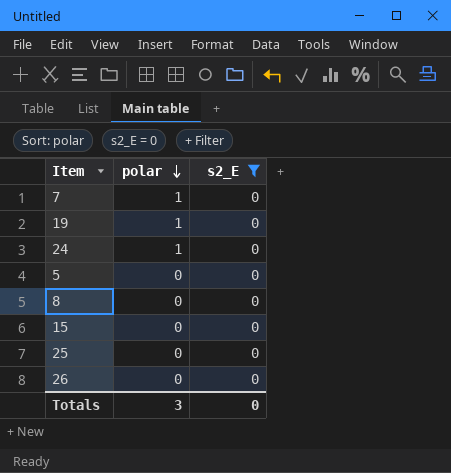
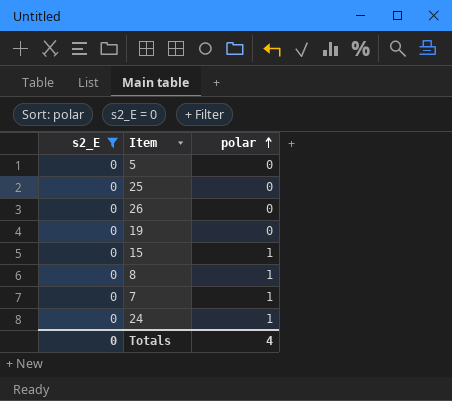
row order: polar descending -> polar ascending
column s2_E | position: 3 -> 1
19 | polar: 1 -> 0
15 | polar: 0 -> 1
8 | polar: 0 -> 1
Totals | polar: 3 -> 4

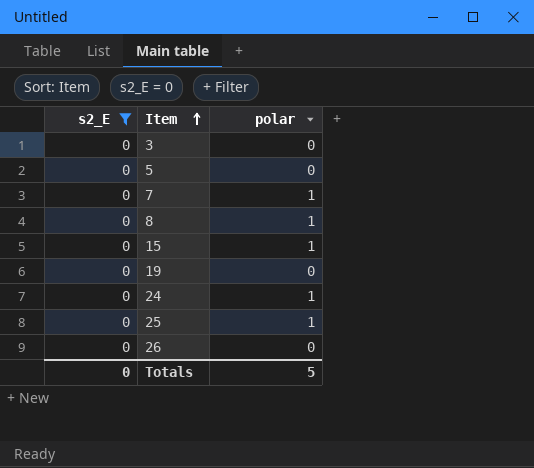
row order: polar ascending -> Item ascending
row 3: none -> 0 | 0
25 | polar: 0 -> 1
Totals | polar: 4 -> 5

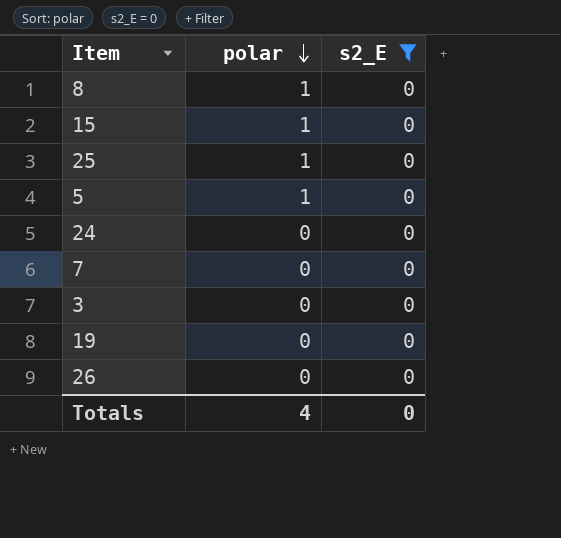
row order: Item ascending -> polar descending
column s2_E | position: 1 -> 3
5 | polar: 0 -> 1
24 | polar: 1 -> 0
7 | polar: 1 -> 0
Totals | polar: 5 -> 4

